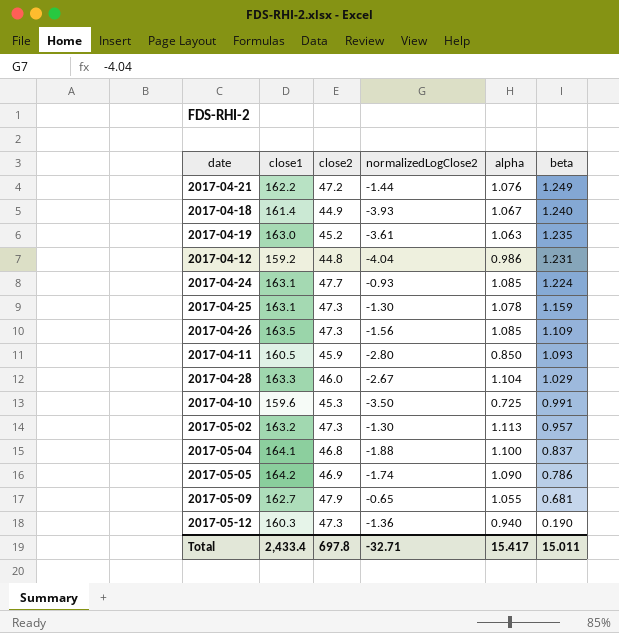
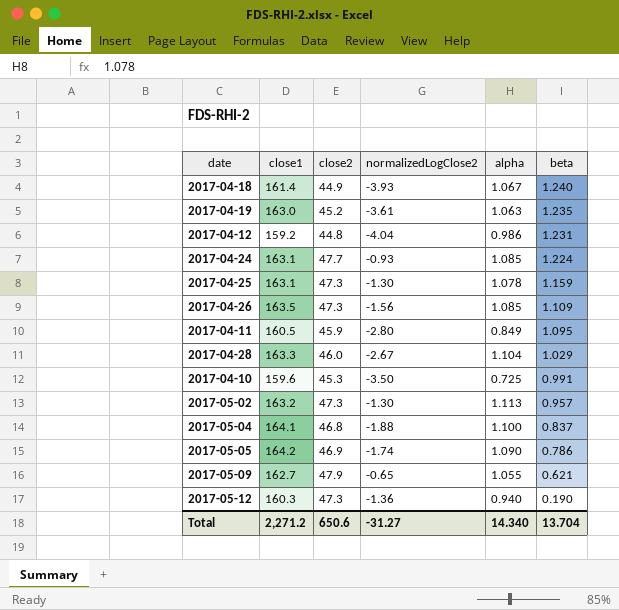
row 2017-04-21: 162.2 | 47.2 | -1.44 | 1.076 | 1.249 -> none
2017-04-11 | alpha: 0.850 -> 0.849
2017-04-11 | beta: 1.093 -> 1.095
2017-05-09 | beta: 0.681 -> 0.621
Total | close1: 2,433.4 -> 2,271.2
Total | close2: 697.8 -> 650.6
Total | normalizedLogClose2: -32.71 -> -31.27
Total | alpha: 15.417 -> 14.340
Total | beta: 15.011 -> 13.704

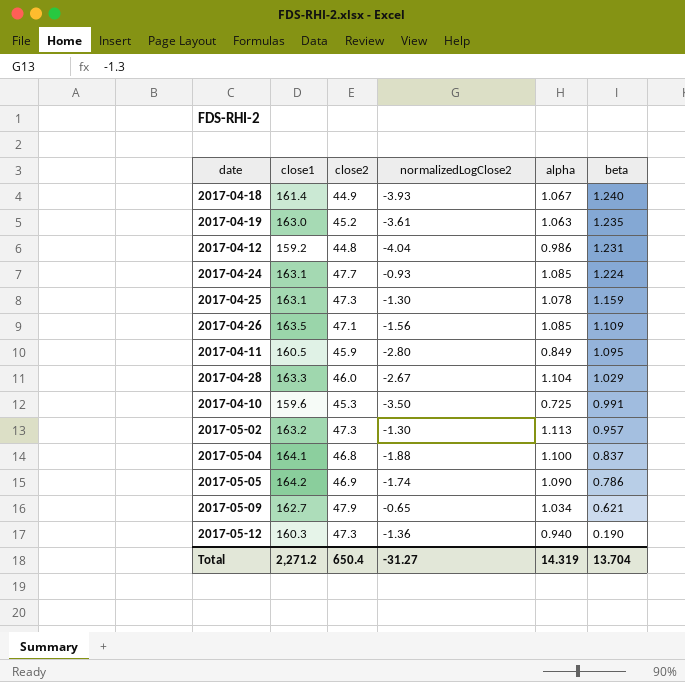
2017-04-26 | close2: 47.3 -> 47.1
2017-05-09 | alpha: 1.055 -> 1.034
Total | close2: 650.6 -> 650.4
Total | alpha: 14.340 -> 14.319

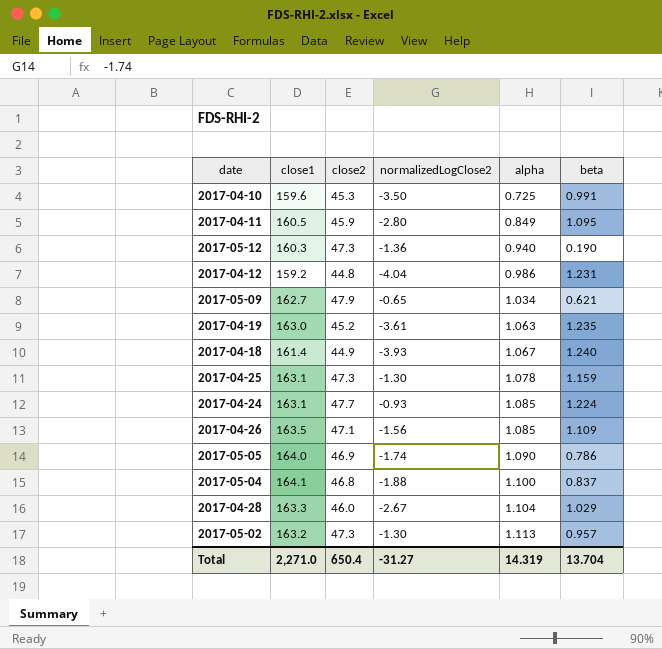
row order: beta descending -> alpha ascending
2017-05-05 | close1: 164.2 -> 164.0
Total | close1: 2,271.2 -> 2,271.0

